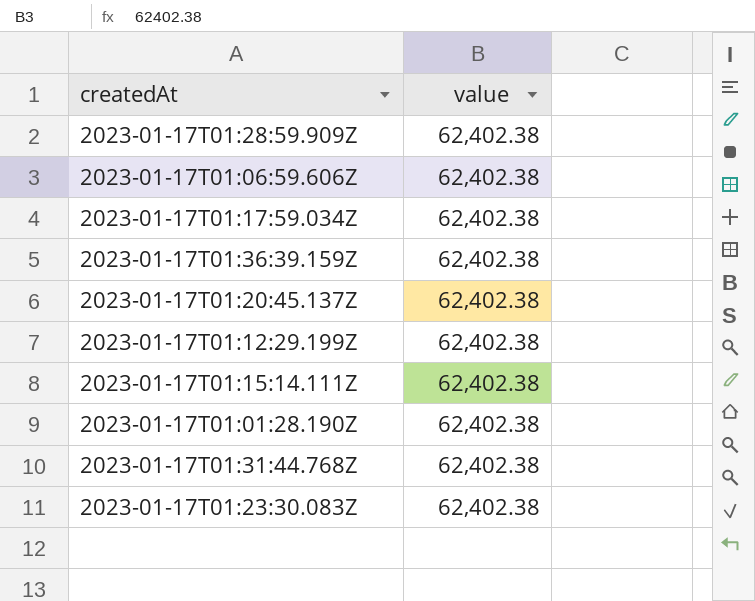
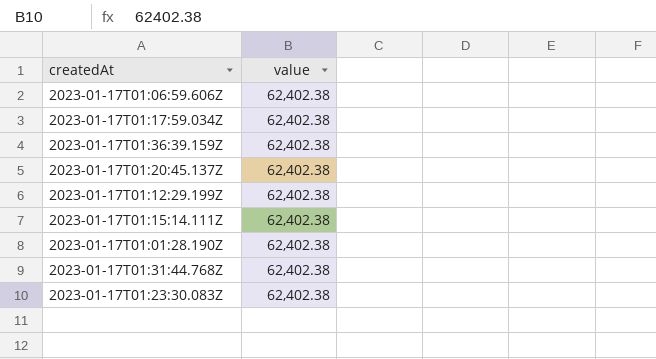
row 2023-01-17T01:28:59.909Z: 62,402.38 -> none

